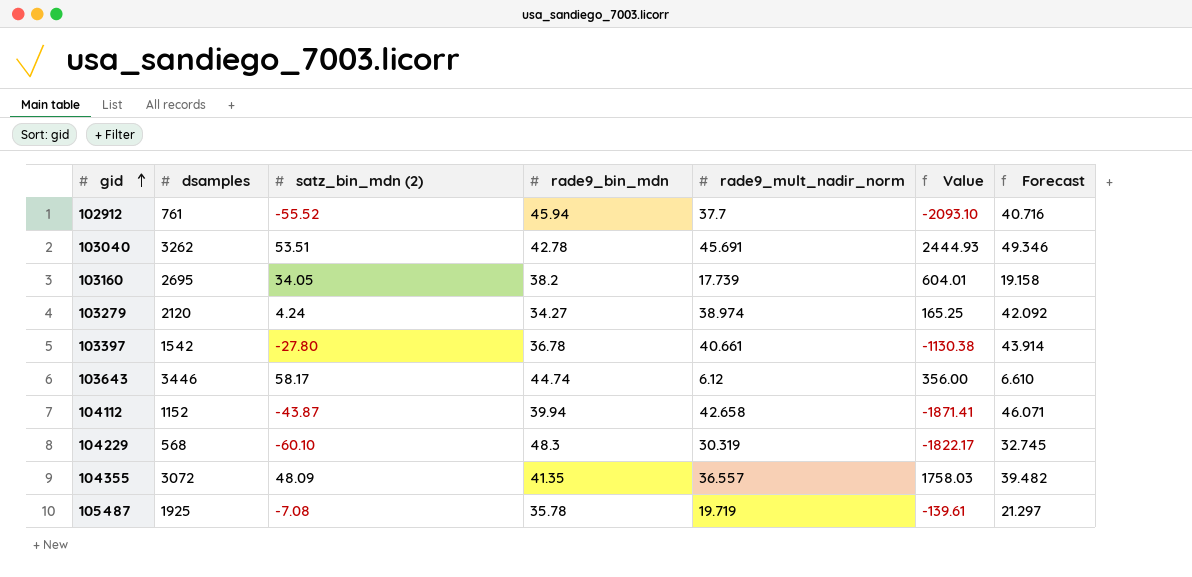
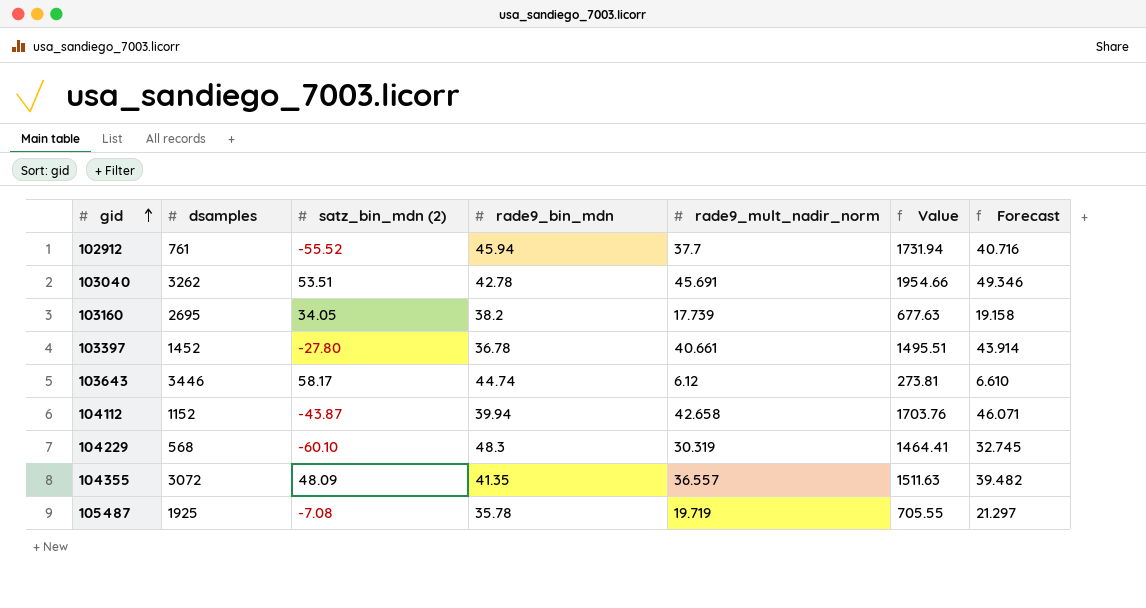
column Value | formula: [satz_bin_mdn (2)] * [rade9_mult_nadir_norm] -> [rade9_bin_mdn] * [rade9_mult_nadir_norm]
row 103279: 2120 | 4.24 | 34.27 | 38.974 | 165.25 | 42.092 -> none
103397 | dsamples: 1542 -> 1452

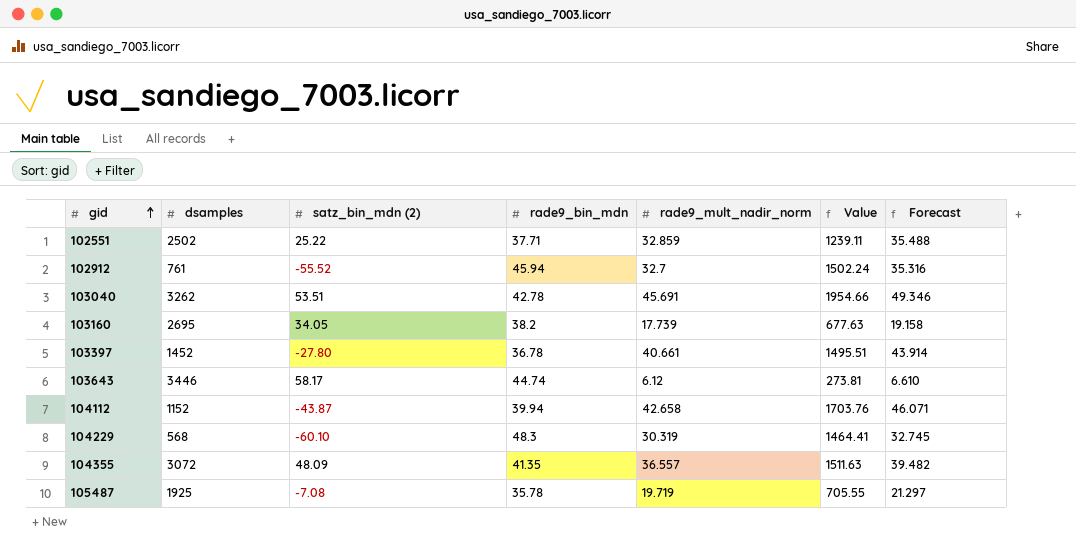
row 102551: none -> 2502 | 25.22 | 37.71 | 32.859 | 1239.11 | 35.488
102912 | rade9_mult_nadir_norm: 37.7 -> 32.7
102912 | Value: 1731.94 -> 1502.24
102912 | Forecast: 40.716 -> 35.316

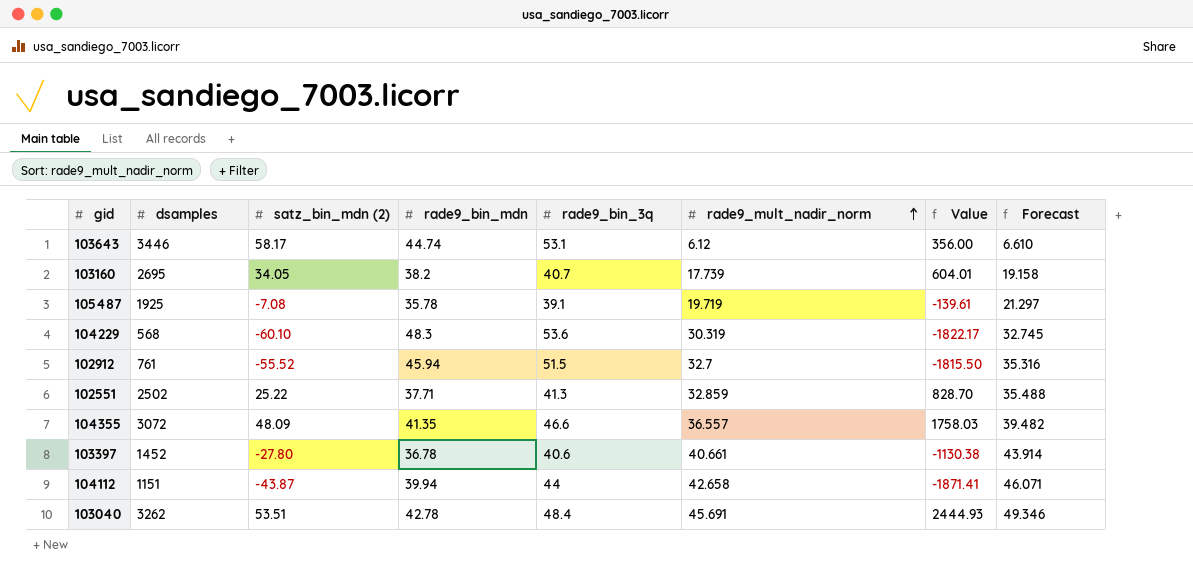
row order: gid ascending -> rade9_mult_nadir_norm ascending
column rade9_bin_3q | position: none -> 5
column Value | formula: [rade9_bin_mdn] * [rade9_mult_nadir_norm] -> [satz_bin_mdn (2)] * [rade9_mult_nadir_norm]
104112 | dsamples: 1152 -> 1151

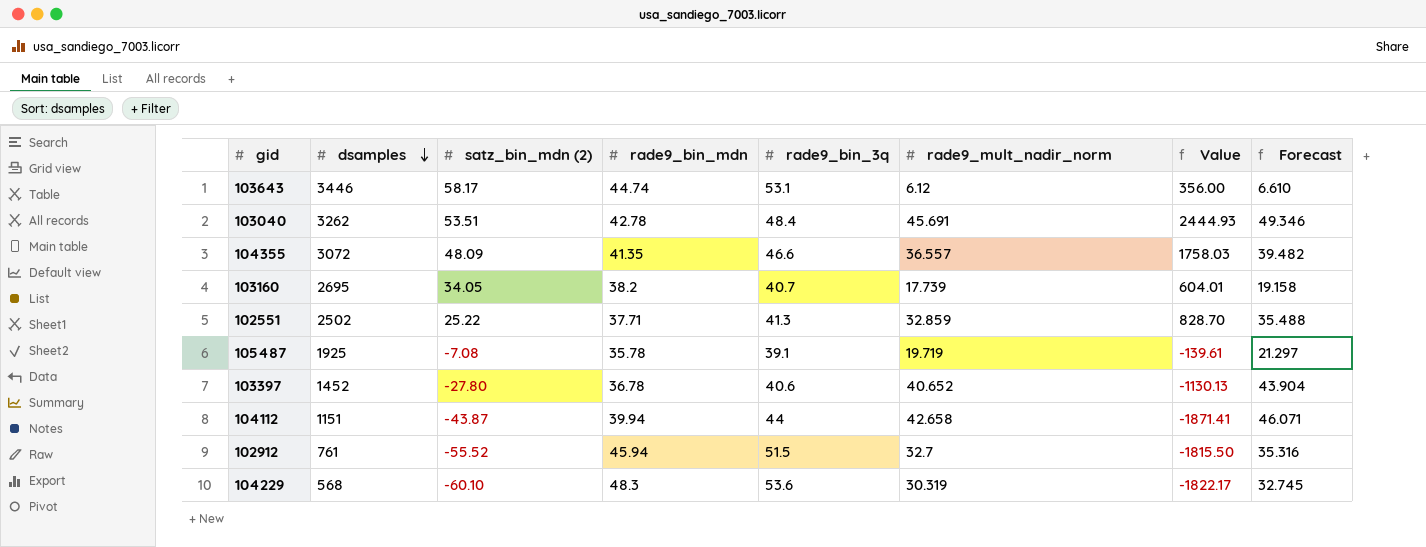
row order: rade9_mult_nadir_norm ascending -> dsamples descending
103397 | rade9_mult_nadir_norm: 40.661 -> 40.652
103397 | Value: -1130.38 -> -1130.13
103397 | Forecast: 43.914 -> 43.904

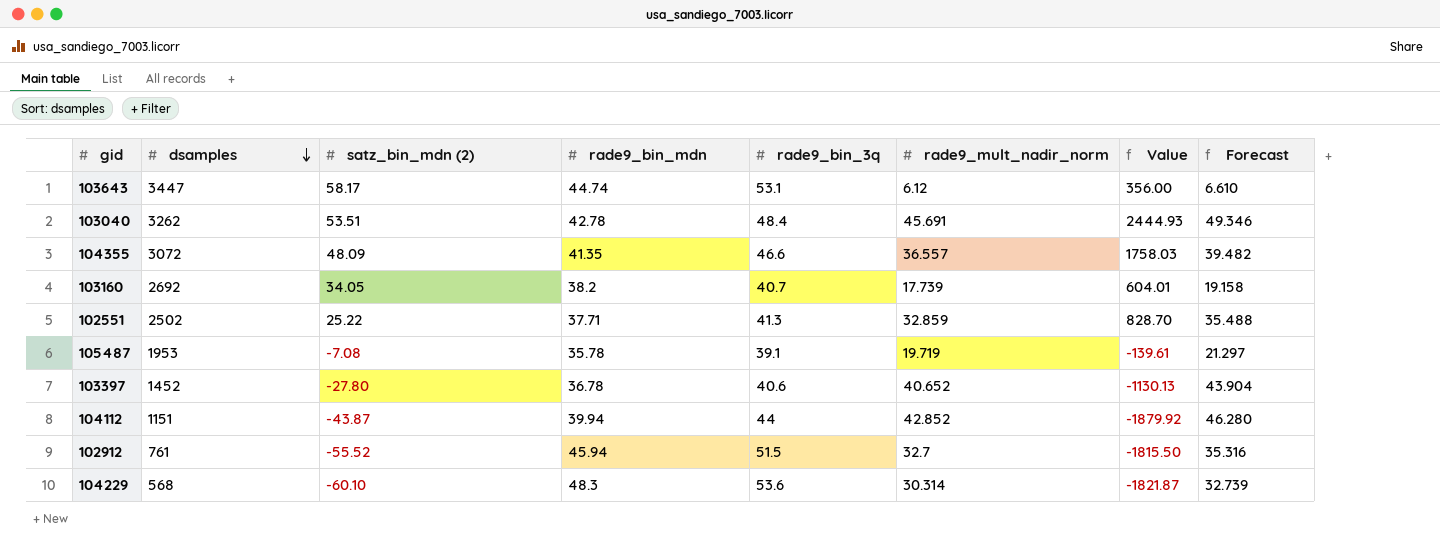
103643 | dsamples: 3446 -> 3447
103160 | dsamples: 2695 -> 2692
105487 | dsamples: 1925 -> 1953
104112 | rade9_mult_nadir_norm: 42.658 -> 42.852
104112 | Value: -1871.41 -> -1879.92
104112 | Forecast: 46.071 -> 46.280
104229 | rade9_mult_nadir_norm: 30.319 -> 30.314
104229 | Value: -1822.17 -> -1821.87
104229 | Forecast: 32.745 -> 32.739

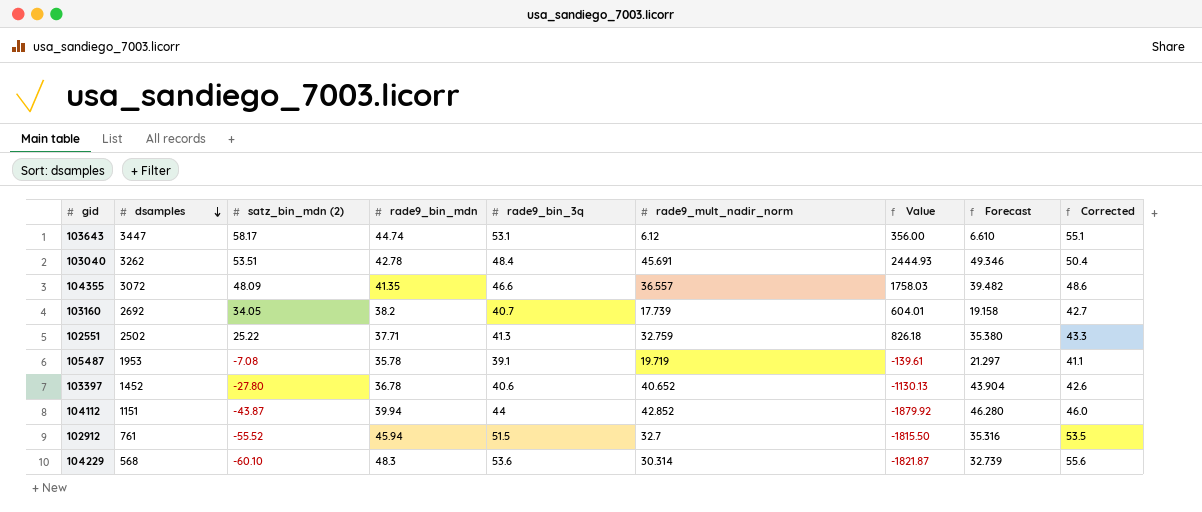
column Corrected | formula: none -> [rade9_bin_3q] + 2
102551 | rade9_mult_nadir_norm: 32.859 -> 32.759
102551 | Value: 828.70 -> 826.18
102551 | Forecast: 35.488 -> 35.380

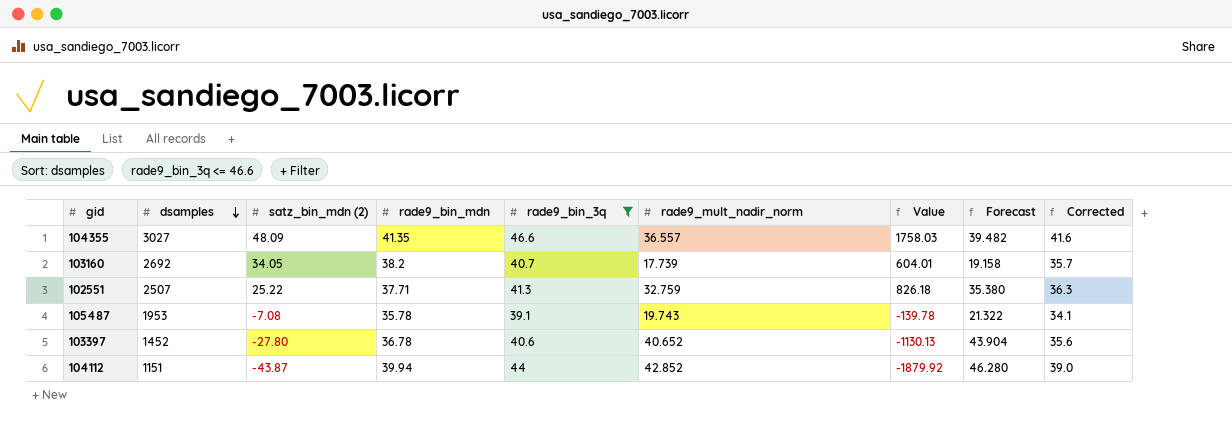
filter: none -> rade9_bin_3q <= 46.6
column Corrected | formula: [rade9_bin_3q] + 2 -> [rade9_bin_3q] - 5
104355 | dsamples: 3072 -> 3027
102551 | dsamples: 2502 -> 2507
105487 | rade9_mult_nadir_norm: 19.719 -> 19.743
105487 | Value: -139.61 -> -139.78
105487 | Forecast: 21.297 -> 21.322

